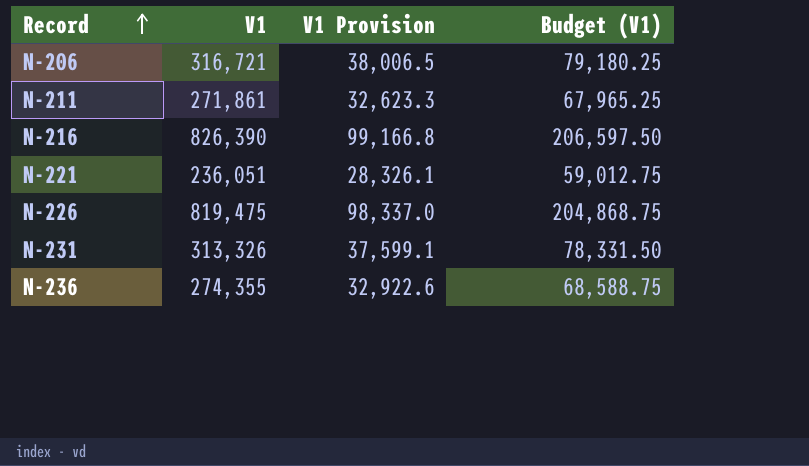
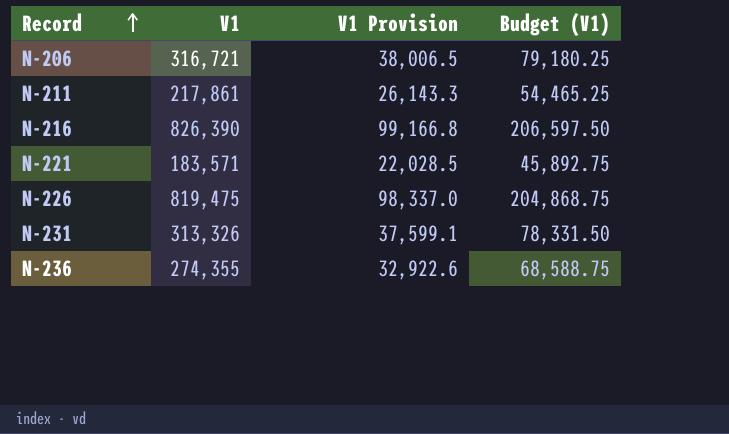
N-211 | V1: 271,861 -> 217,861
N-211 | V1 Provision: 32,623.3 -> 26,143.3
N-211 | Budget (V1): 67,965.25 -> 54,465.25
N-221 | V1: 236,051 -> 183,571
N-221 | V1 Provision: 28,326.1 -> 22,028.5
N-221 | Budget (V1): 59,012.75 -> 45,892.75

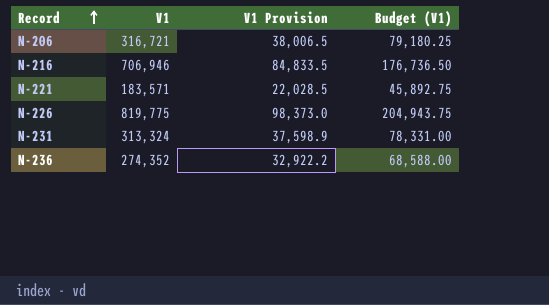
row N-211: 217,861 | 26,143.3 | 54,465.25 -> none
N-216 | V1: 826,390 -> 706,946
N-216 | V1 Provision: 99,166.8 -> 84,833.5
N-216 | Budget (V1): 206,597.50 -> 176,736.50
N-226 | V1: 819,475 -> 819,775
N-226 | V1 Provision: 98,337.0 -> 98,373.0
N-226 | Budget (V1): 204,868.75 -> 204,943.75
N-231 | V1: 313,326 -> 313,324
N-231 | V1 Provision: 37,599.1 -> 37,598.9
N-231 | Budget (V1): 78,331.50 -> 78,331.00
N-236 | V1: 274,355 -> 274,352
N-236 | V1 Provision: 32,922.6 -> 32,922.2
N-236 | Budget (V1): 68,588.75 -> 68,588.00

